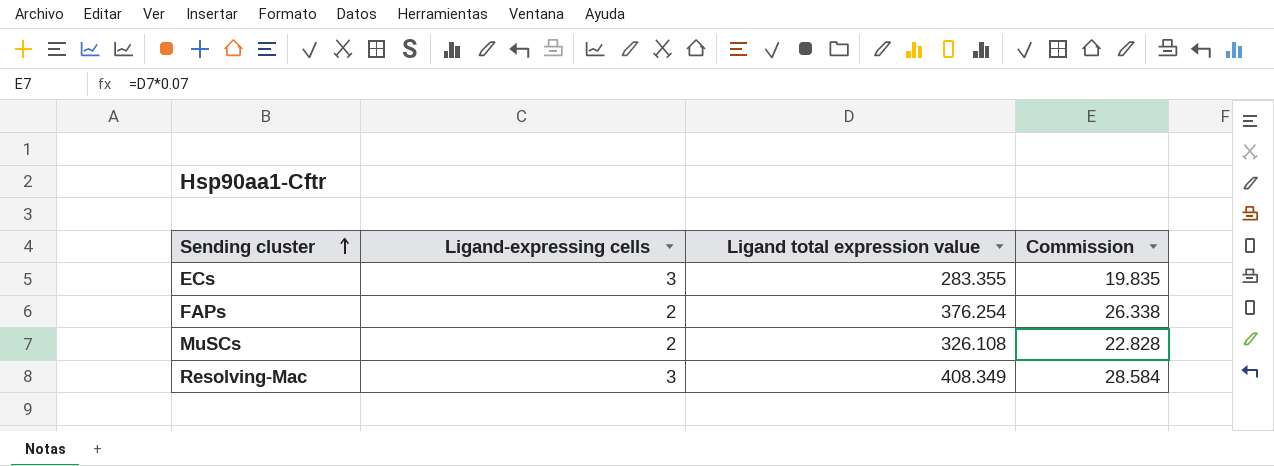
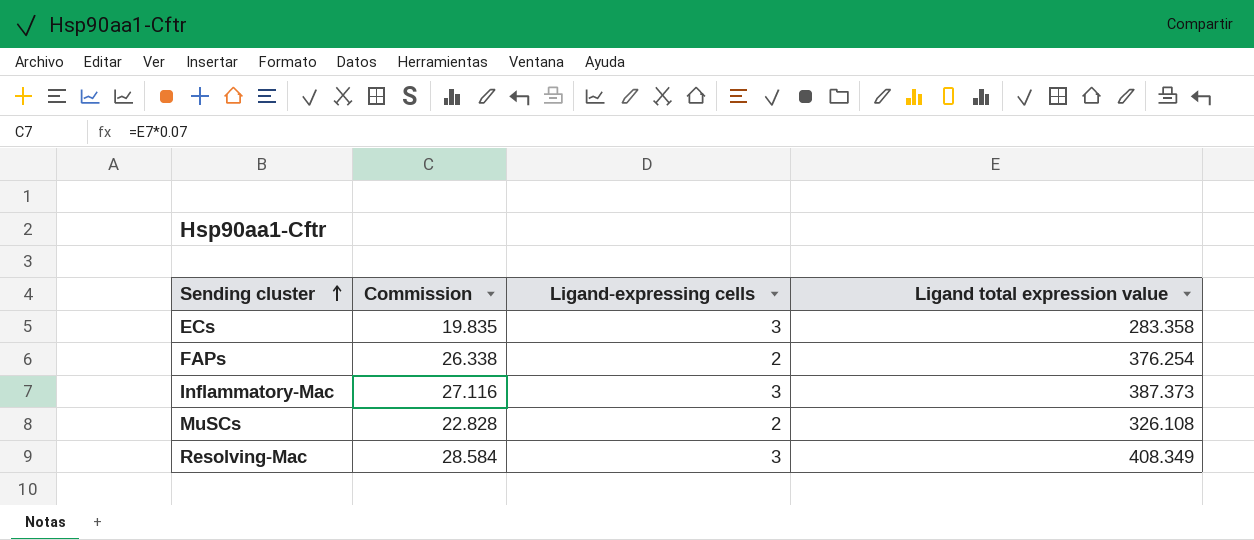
column Commission | position: 4 -> 2
ECs | Ligand total expression value: 283.355 -> 283.358
row Inflammatory-Mac: none -> 27.116 | 3 | 387.373

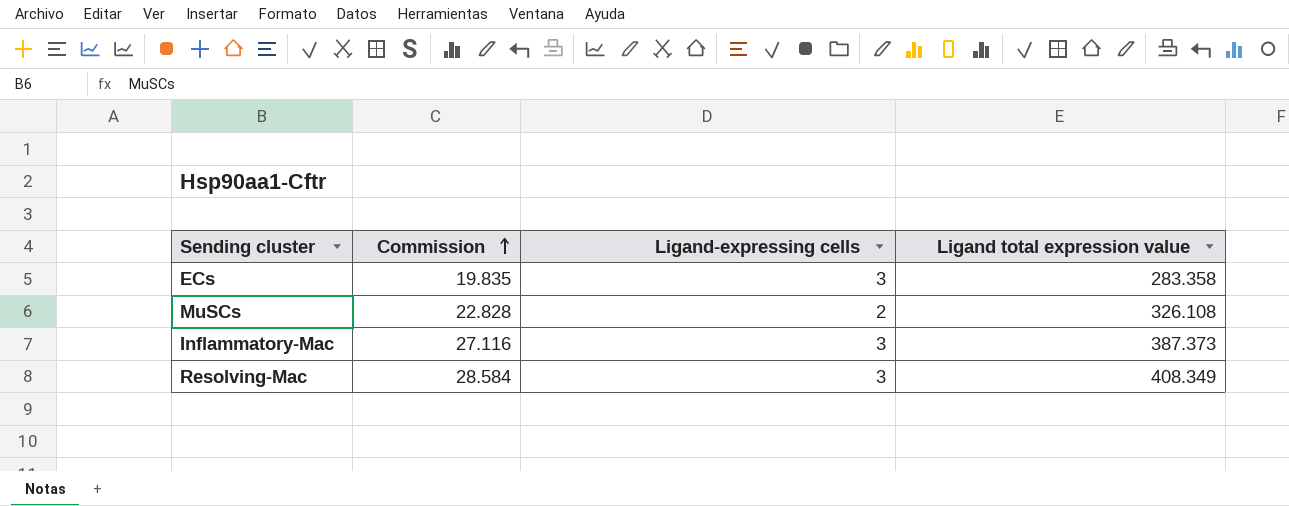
row order: Sending cluster ascending -> Commission ascending
row FAPs: 26.338 | 2 | 376.254 -> none

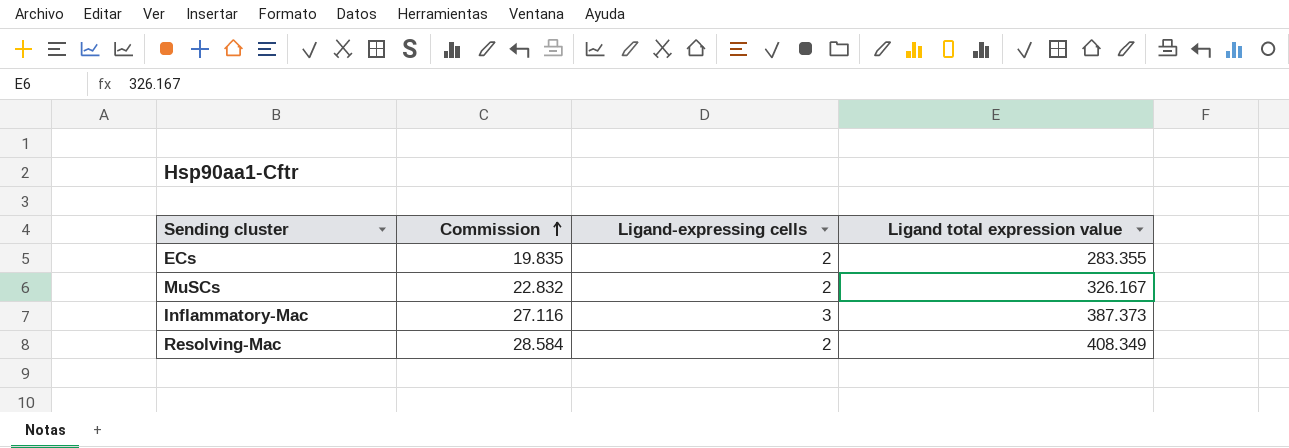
ECs | Ligand-expressing cells: 3 -> 2
ECs | Ligand total expression value: 283.358 -> 283.355
MuSCs | Commission: 22.828 -> 22.832
MuSCs | Ligand total expression value: 326.108 -> 326.167
Resolving-Mac | Ligand-expressing cells: 3 -> 2

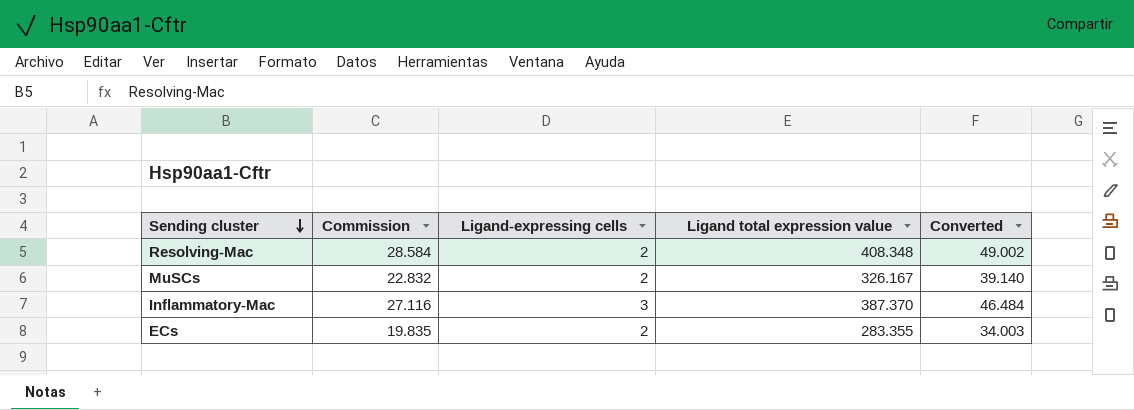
row order: Commission ascending -> Sending cluster descending
column Converted | formula: none -> [Ligand total expression value] * 0.12
Resolving-Mac | Ligand total expression value: 408.349 -> 408.348
Inflammatory-Mac | Ligand total expression value: 387.373 -> 387.370

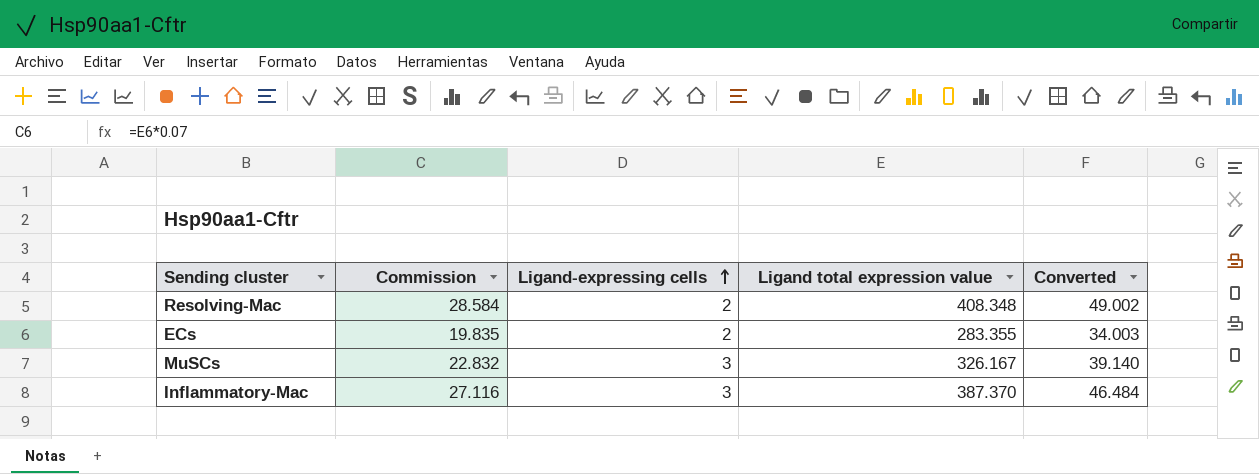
row order: Sending cluster descending -> Ligand-expressing cells ascending
MuSCs | Ligand-expressing cells: 2 -> 3

